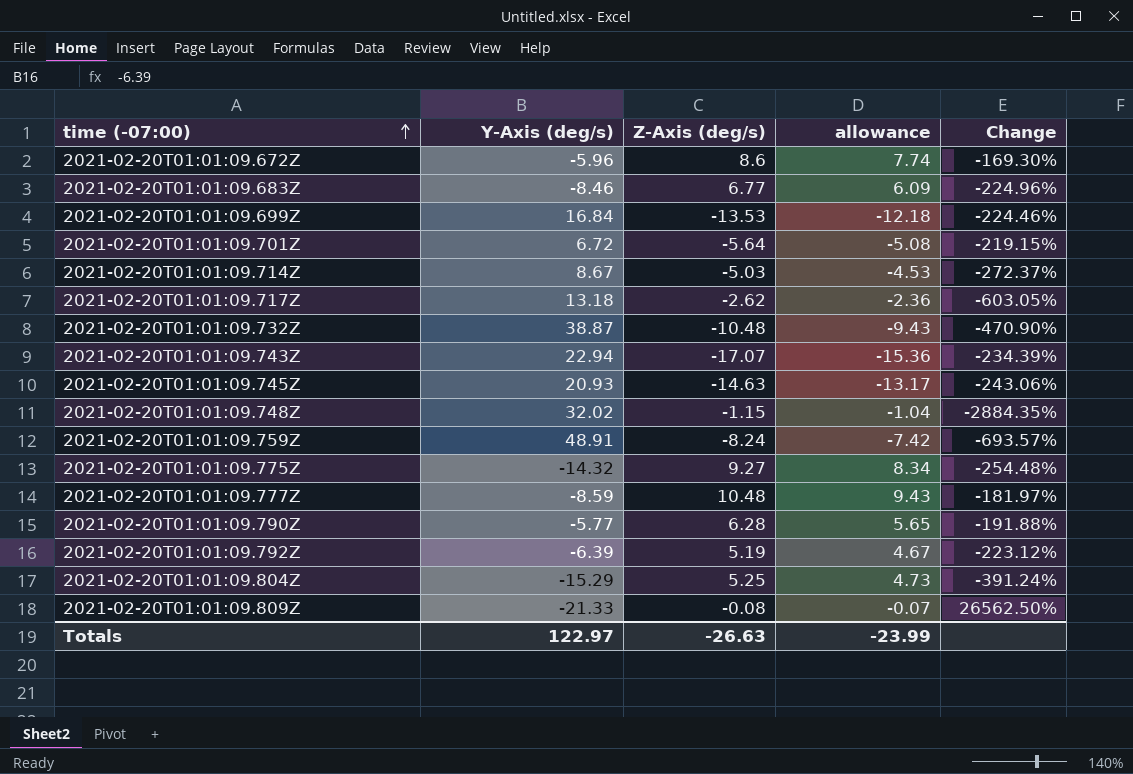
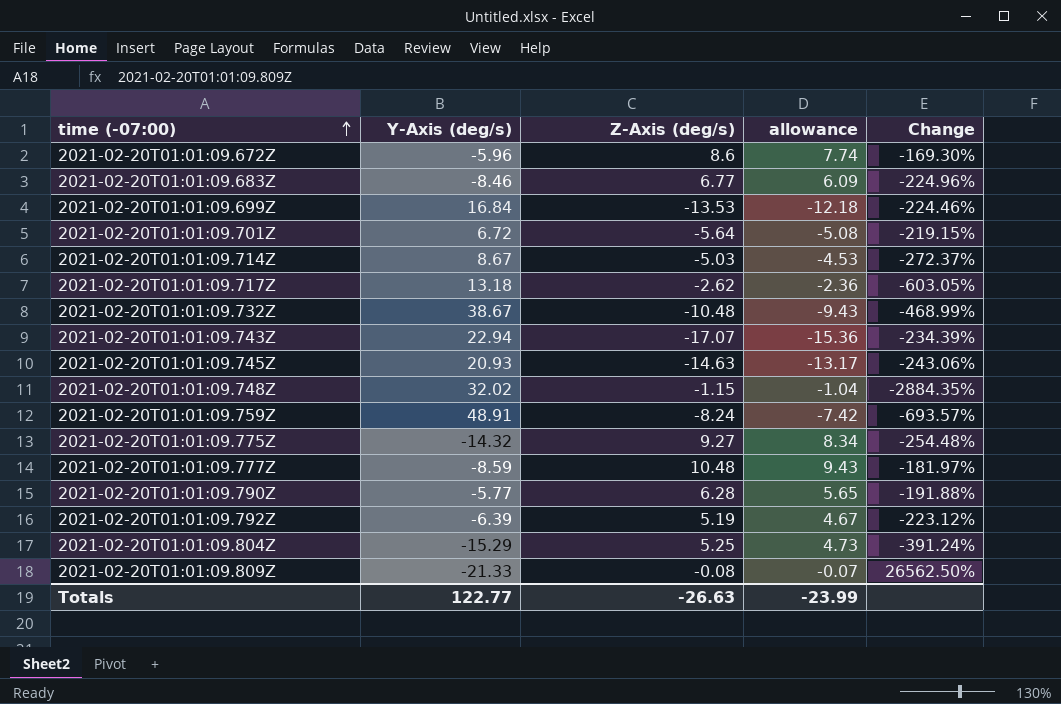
2021-02-20T01:01:09.732Z | Y-Axis (deg/s): 38.87 -> 38.67
2021-02-20T01:01:09.732Z | Change: -470.90% -> -468.99%
Totals | Y-Axis (deg/s): 122.97 -> 122.77

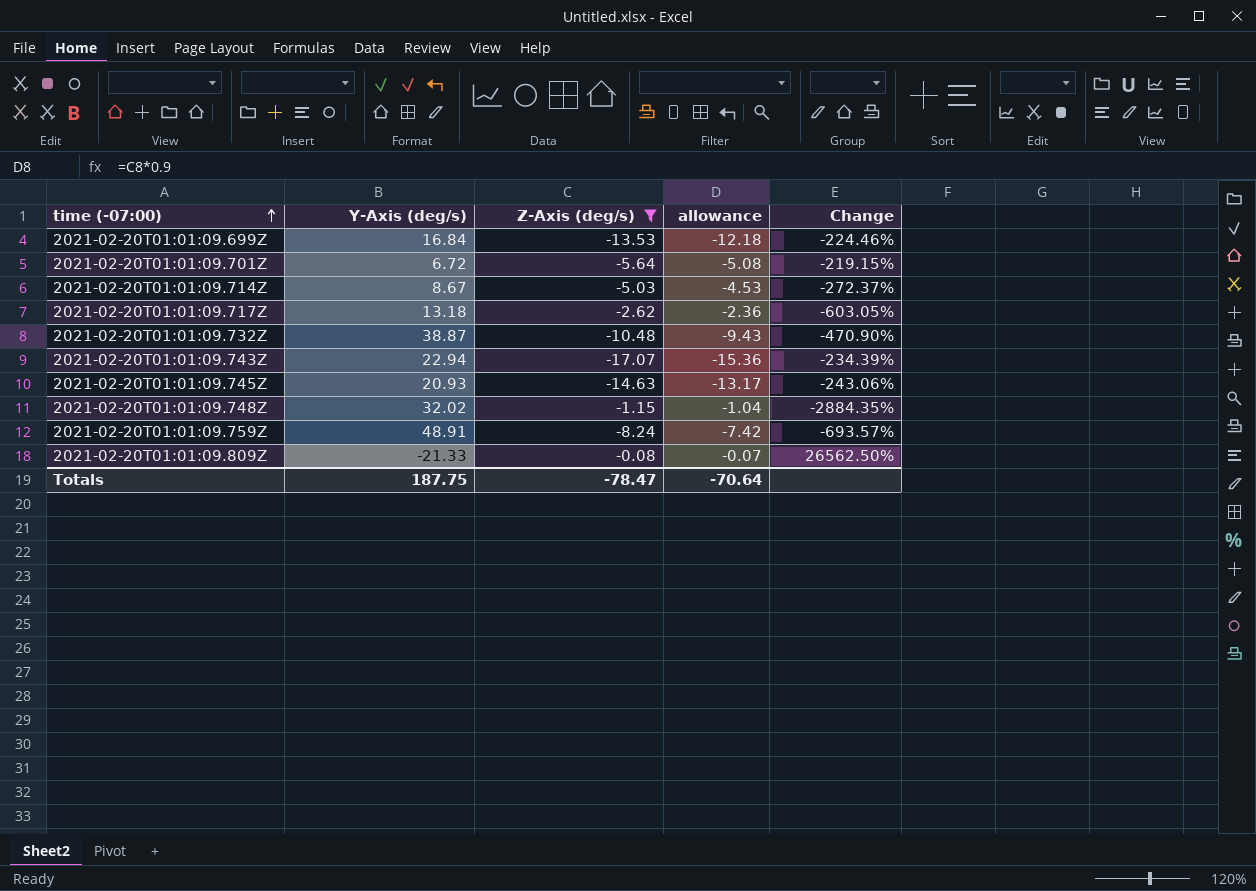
filter: none -> Z-Axis (deg/s) <= -0.08
2021-02-20T01:01:09.732Z | Y-Axis (deg/s): 38.67 -> 38.87
2021-02-20T01:01:09.732Z | Change: -468.99% -> -470.90%
Totals | Y-Axis (deg/s): 122.77 -> 187.75
Totals | Z-Axis (deg/s): -26.63 -> -78.47
Totals | allowance: -23.99 -> -70.64

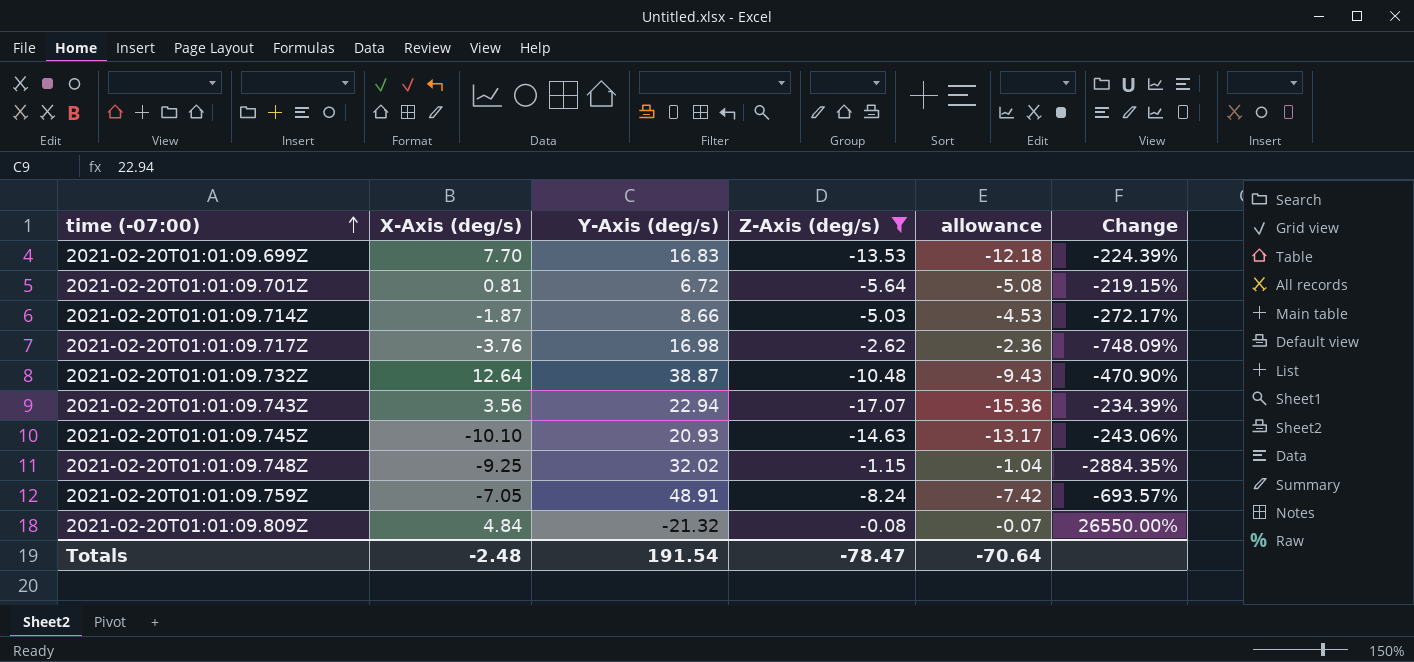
column X-Axis (deg/s) | position: none -> 2
2021-02-20T01:01:09.699Z | Y-Axis (deg/s): 16.84 -> 16.83
2021-02-20T01:01:09.699Z | Change: -224.46% -> -224.39%
2021-02-20T01:01:09.714Z | Y-Axis (deg/s): 8.67 -> 8.66
2021-02-20T01:01:09.714Z | Change: -272.37% -> -272.17%
2021-02-20T01:01:09.717Z | Y-Axis (deg/s): 13.18 -> 16.98
2021-02-20T01:01:09.717Z | Change: -603.05% -> -748.09%
2021-02-20T01:01:09.809Z | Y-Axis (deg/s): -21.33 -> -21.32
2021-02-20T01:01:09.809Z | Change: 26562.50% -> 26550.00%
Totals | Y-Axis (deg/s): 187.75 -> 191.54

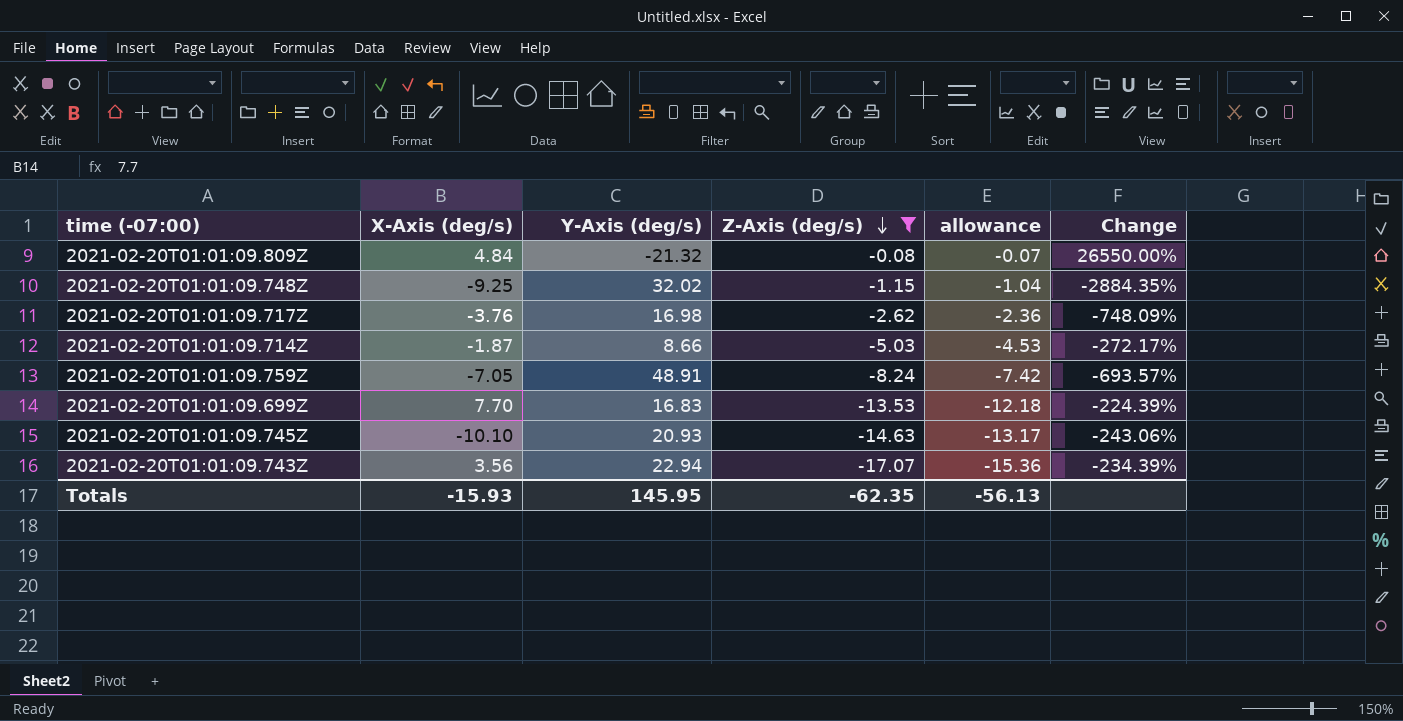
row order: time (-07:00) ascending -> Z-Axis (deg/s) descending
row 2021-02-20T01:01:09.701Z: 0.81 | 6.72 | -5.64 | -5.08 | -219.15% -> none
row 2021-02-20T01:01:09.732Z: 12.64 | 38.87 | -10.48 | -9.43 | -470.90% -> none
Totals | X-Axis (deg/s): -2.48 -> -15.93
Totals | Y-Axis (deg/s): 191.54 -> 145.95
Totals | Z-Axis (deg/s): -78.47 -> -62.35
Totals | allowance: -70.64 -> -56.13

